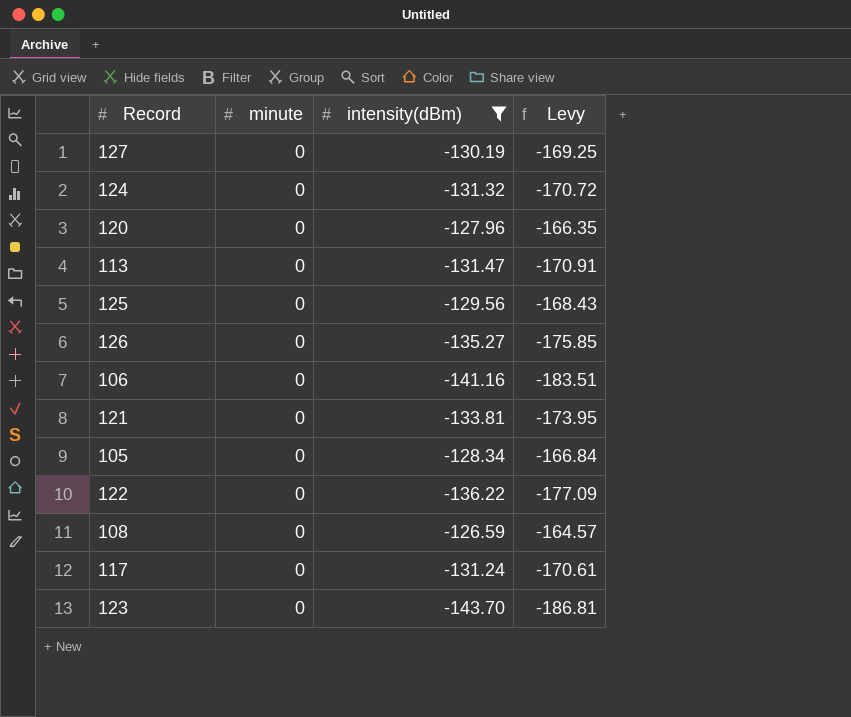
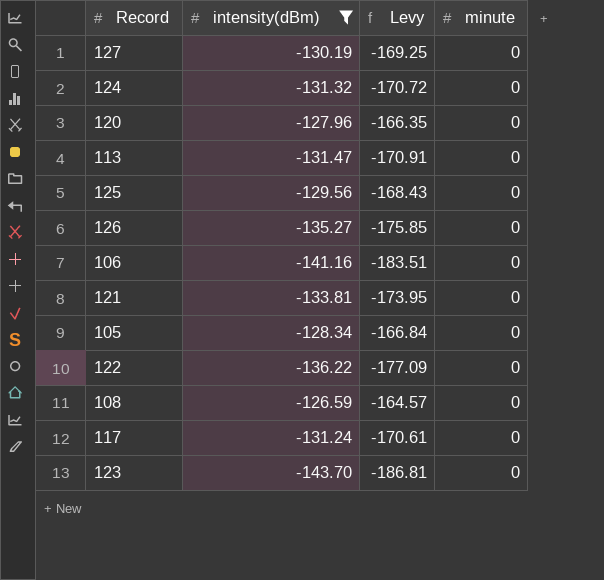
column minute | position: 2 -> 4

